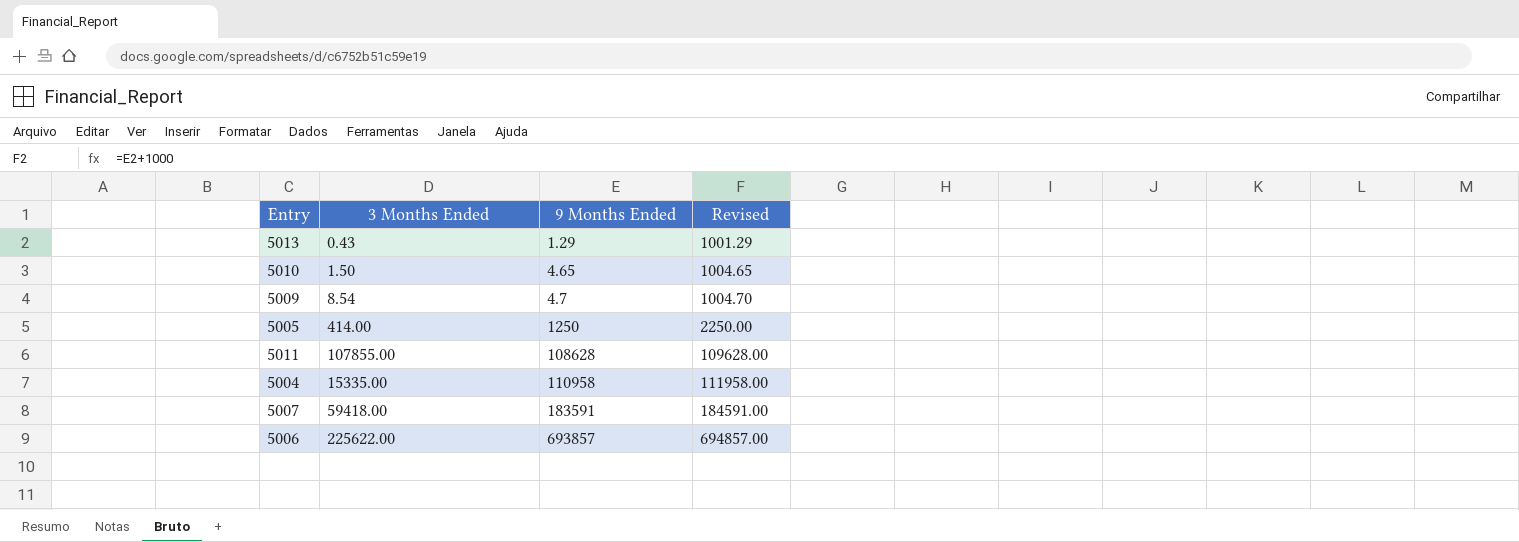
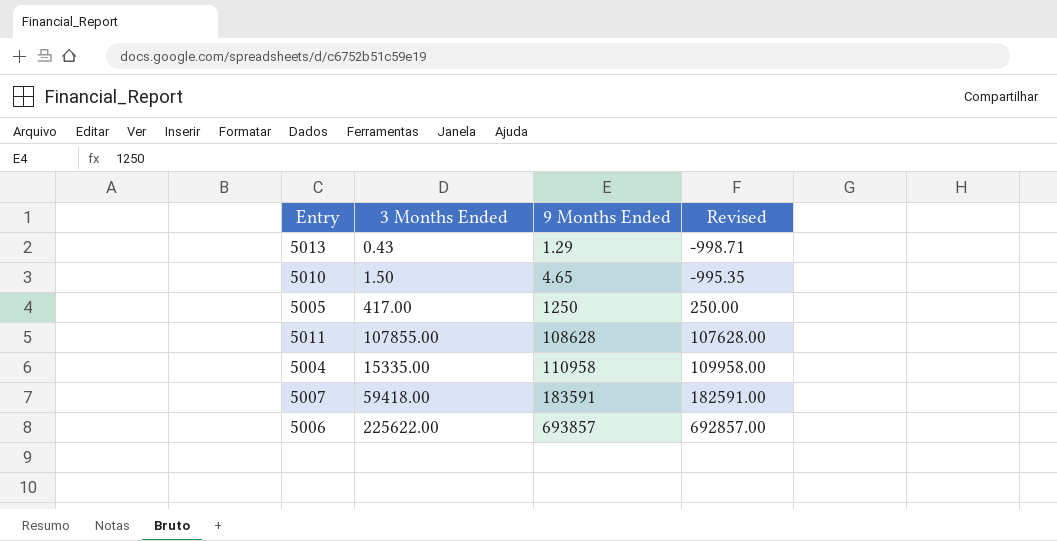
column Revised | formula: [9 Months Ended] + 1000 -> [9 Months Ended] - 1000
row 5009: 8.54 | 4.7 | 1004.70 -> none
5005 | 3 Months Ended: 414.00 -> 417.00

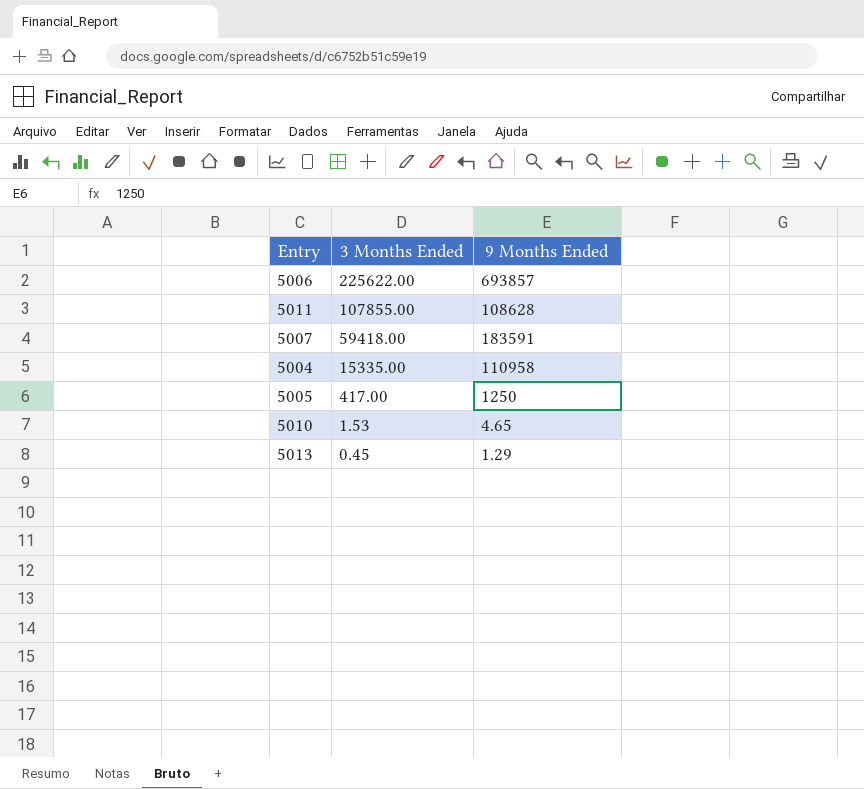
row order: 9 Months Ended ascending -> 3 Months Ended descending
column Revised | formula: [9 Months Ended] - 1000 -> none
5010 | 3 Months Ended: 1.50 -> 1.53
5013 | 3 Months Ended: 0.43 -> 0.45

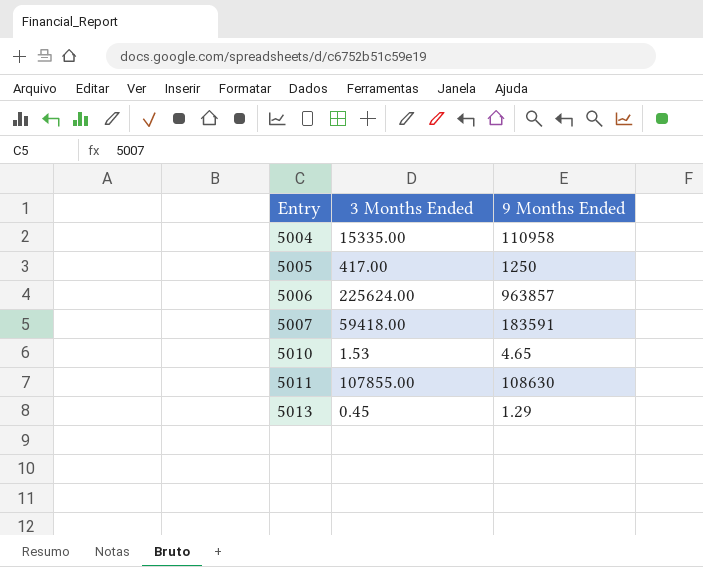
row order: 3 Months Ended descending -> Entry ascending
5006 | 3 Months Ended: 225622.00 -> 225624.00
5006 | 9 Months Ended: 693857 -> 963857
5011 | 9 Months Ended: 108628 -> 108630

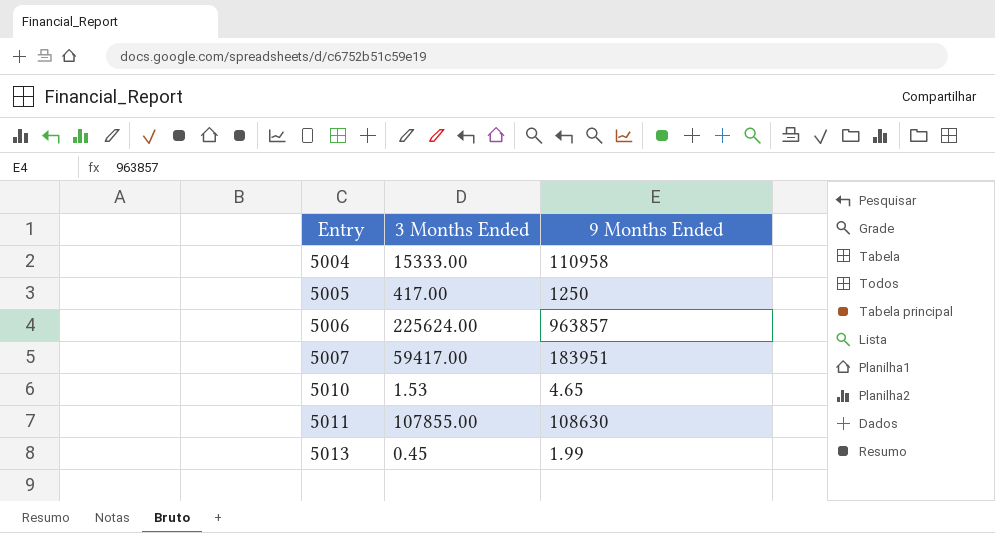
5004 | 3 Months Ended: 15335.00 -> 15333.00
5007 | 3 Months Ended: 59418.00 -> 59417.00
5007 | 9 Months Ended: 183591 -> 183951
5013 | 9 Months Ended: 1.29 -> 1.99

